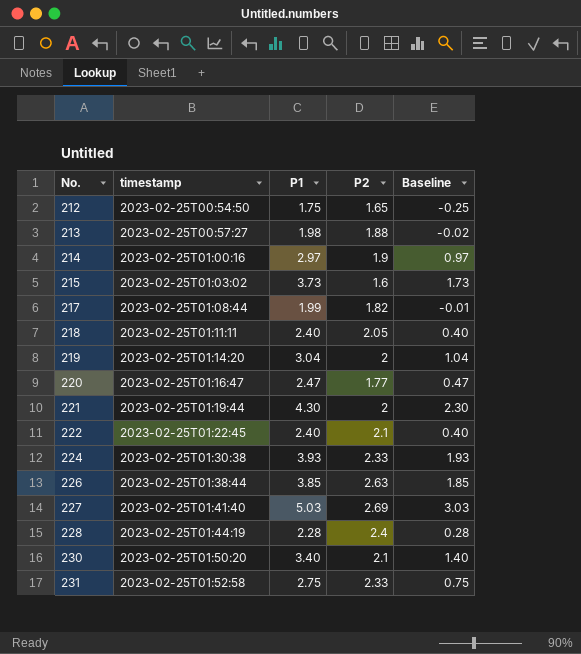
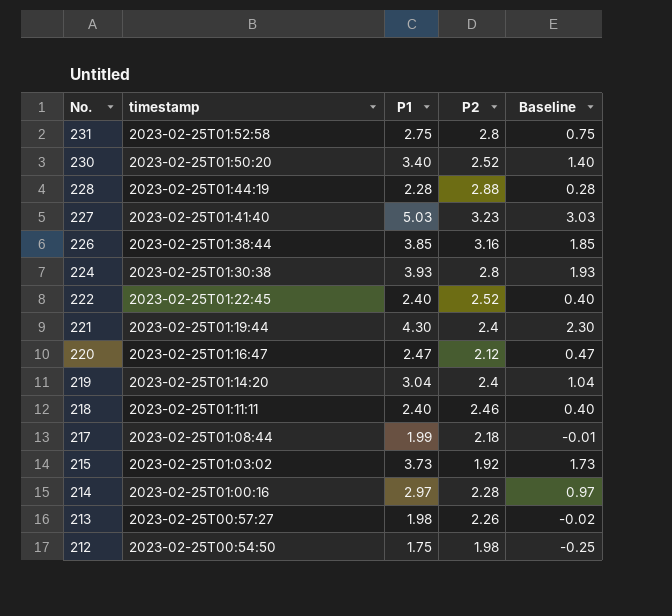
row order: No. ascending -> No. descending
231 | P2: 2.33 -> 2.8
230 | P2: 2.1 -> 2.52
228 | P2: 2.4 -> 2.88
227 | P2: 2.69 -> 3.23
226 | P2: 2.63 -> 3.16
224 | P2: 2.33 -> 2.8
222 | P2: 2.1 -> 2.52
221 | P2: 2 -> 2.4
220 | P2: 1.77 -> 2.12
219 | P2: 2 -> 2.4
218 | P2: 2.05 -> 2.46
217 | P2: 1.82 -> 2.18
215 | P2: 1.6 -> 1.92
214 | P2: 1.9 -> 2.28
213 | P2: 1.88 -> 2.26
212 | P2: 1.65 -> 1.98

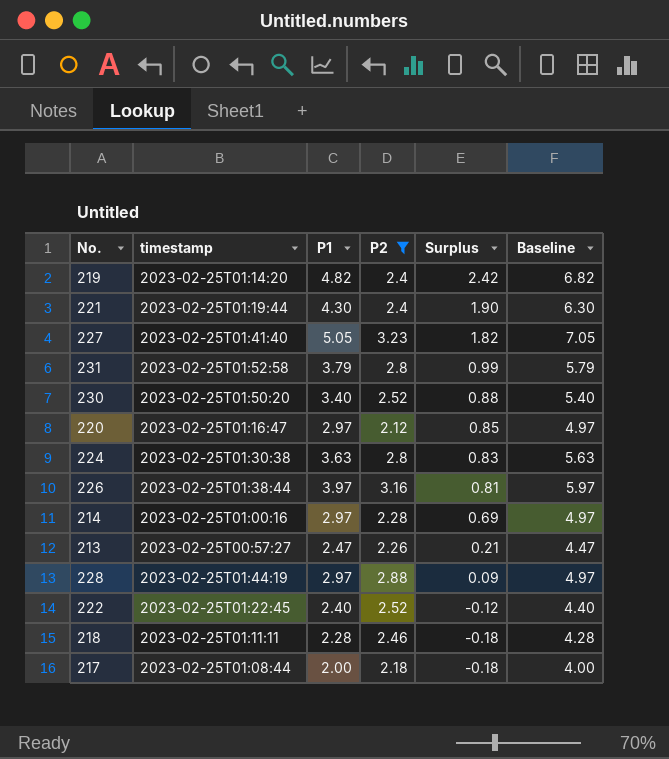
filter: none -> P2 >= 2.12
row order: No. descending -> Surplus descending
column Surplus | formula: none -> [P1] - [P2]
column Baseline | formula: [P1] - 2 -> [P1] + 2
219 | P1: 3.04 -> 4.82
227 | P1: 5.03 -> 5.05
231 | P1: 2.75 -> 3.79
220 | P1: 2.47 -> 2.97
224 | P1: 3.93 -> 3.63
226 | P1: 3.85 -> 3.97
213 | P1: 1.98 -> 2.47
228 | P1: 2.28 -> 2.97
218 | P1: 2.40 -> 2.28
217 | P1: 1.99 -> 2.00

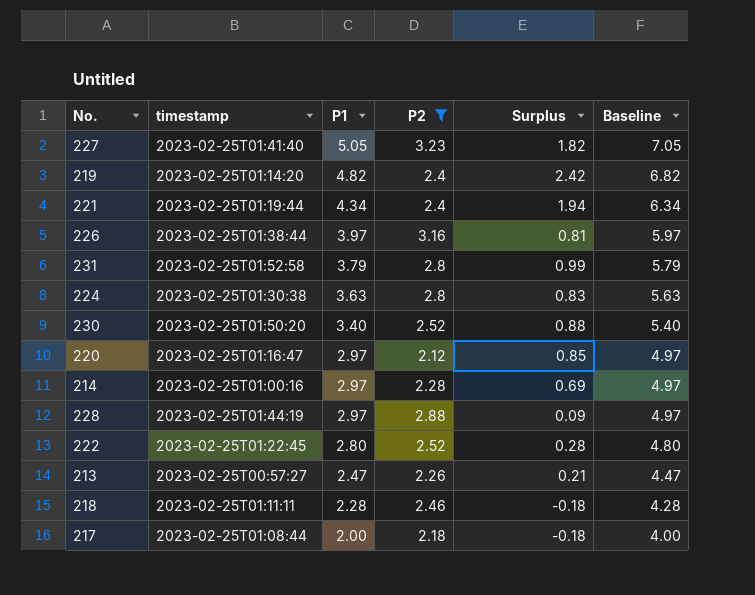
row order: Surplus descending -> P1 descending
221 | P1: 4.30 -> 4.34
221 | Surplus: 1.90 -> 1.94
221 | Baseline: 6.30 -> 6.34
222 | P1: 2.40 -> 2.80
222 | Surplus: -0.12 -> 0.28
222 | Baseline: 4.40 -> 4.80

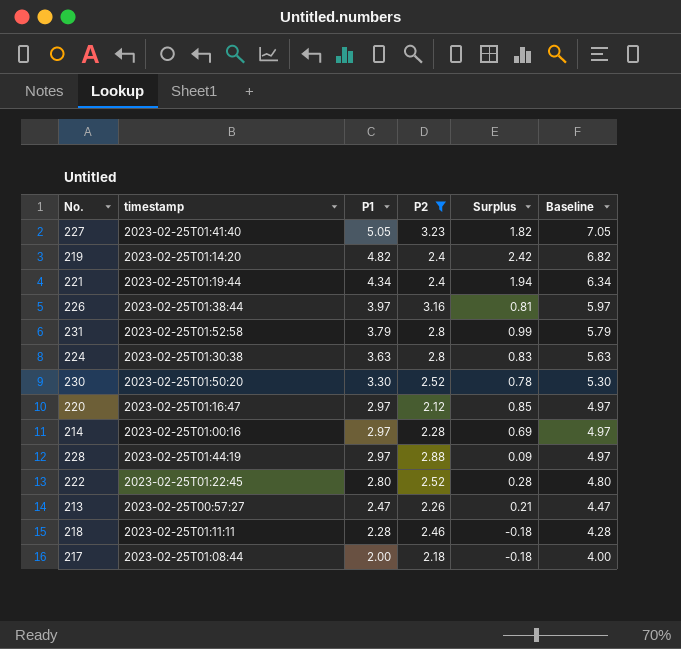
230 | P1: 3.40 -> 3.30
230 | Surplus: 0.88 -> 0.78
230 | Baseline: 5.40 -> 5.30

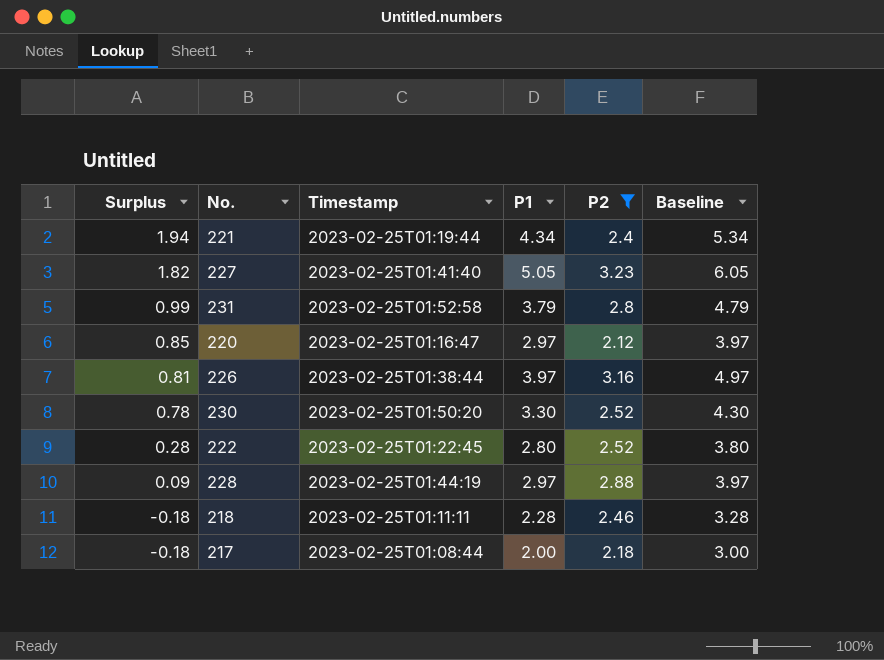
row order: P1 descending -> Surplus descending
column Surplus | position: 5 -> 1
column name: timestamp -> Timestamp
column Baseline | formula: [P1] + 2 -> [P1] + 1
row 219: 2023-02-25T01:14:20 | 4.82 | 2.4 | 2.42 | 6.82 -> none
row 224: 2023-02-25T01:30:38 | 3.63 | 2.8 | 0.83 | 5.63 -> none
row 214: 2023-02-25T01:00:16 | 2.97 | 2.28 | 0.69 | 4.97 -> none
row 213: 2023-02-25T00:57:27 | 2.47 | 2.26 | 0.21 | 4.47 -> none

